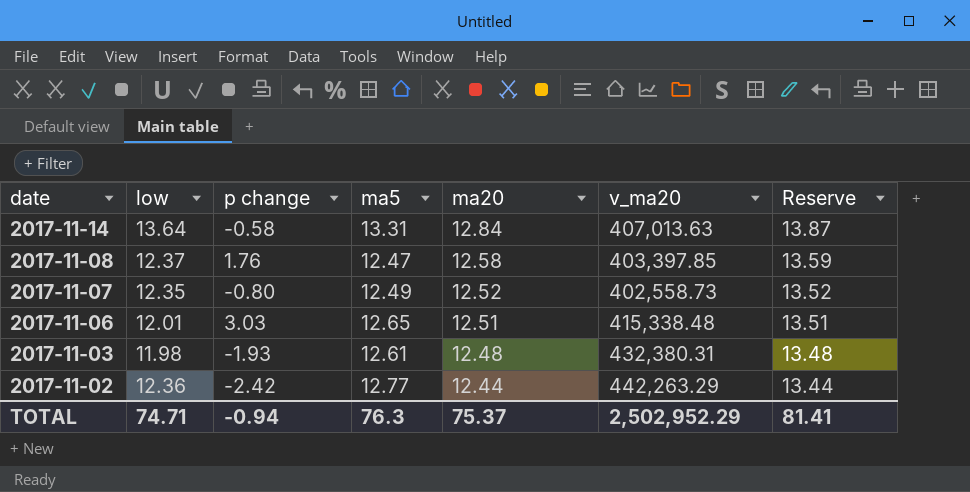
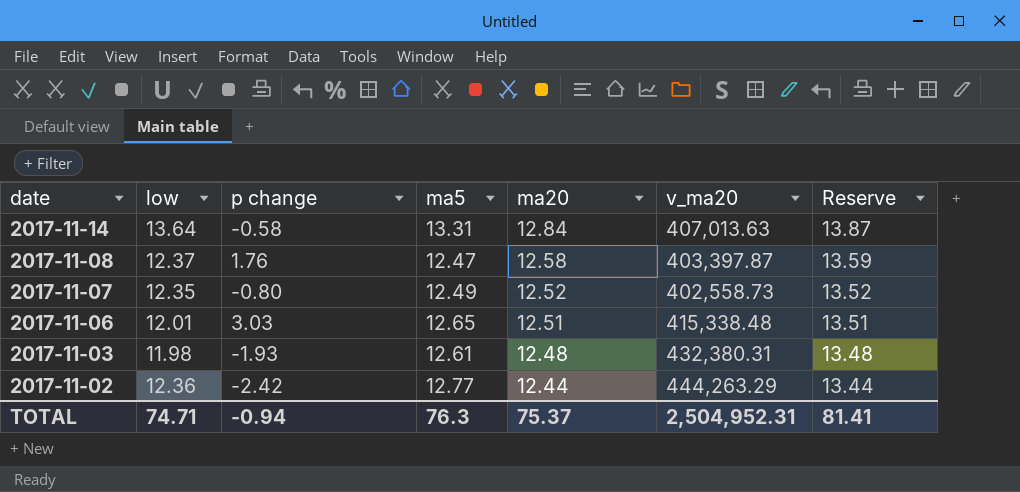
2017-11-08 | v_ma20: 403,397.85 -> 403,397.87
2017-11-02 | v_ma20: 442,263.29 -> 444,263.29
TOTAL | v_ma20: 2,502,952.29 -> 2,504,952.31

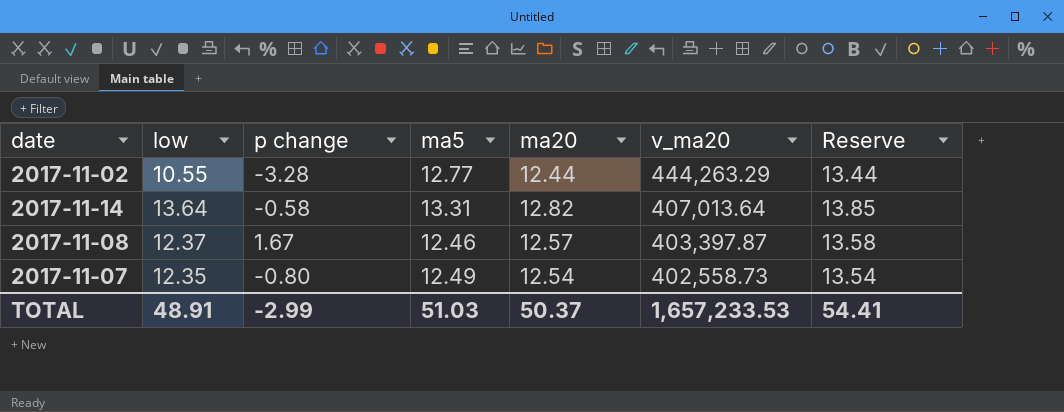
row order: date descending -> v_ma20 descending
row 2017-11-06: 12.01 | 3.03 | 12.65 | 12.51 | 415,338.48 | 13.51 -> none
row 2017-11-03: 11.98 | -1.93 | 12.61 | 12.48 | 432,380.31 | 13.48 -> none
2017-11-02 | low: 12.36 -> 10.55
2017-11-02 | p change: -2.42 -> -3.28
2017-11-14 | ma20: 12.84 -> 12.82
2017-11-14 | v_ma20: 407,013.63 -> 407,013.64
2017-11-14 | Reserve: 13.87 -> 13.85
2017-11-08 | p change: 1.76 -> 1.67
2017-11-08 | ma5: 12.47 -> 12.46
2017-11-08 | ma20: 12.58 -> 12.57
2017-11-08 | Reserve: 13.59 -> 13.58
2017-11-07 | ma20: 12.52 -> 12.54
2017-11-07 | Reserve: 13.52 -> 13.54
TOTAL | low: 74.71 -> 48.91
TOTAL | p change: -0.94 -> -2.99
TOTAL | ma5: 76.3 -> 51.03
TOTAL | ma20: 75.37 -> 50.37
TOTAL | v_ma20: 2,504,952.31 -> 1,657,233.53
TOTAL | Reserve: 81.41 -> 54.41

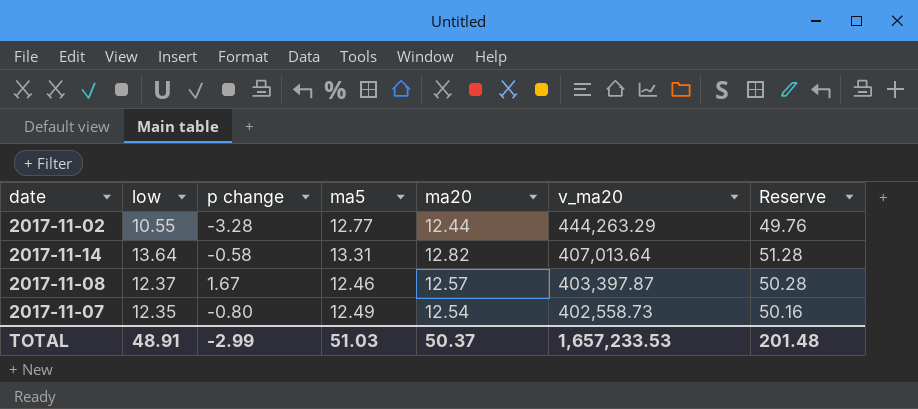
column Reserve | formula: [ma20] * 1.08 -> [ma20] * 4
TOTAL | Reserve: 54.41 -> 201.48

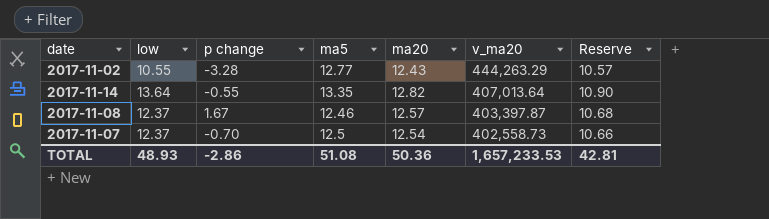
column Reserve | formula: [ma20] * 4 -> [ma20] * 0.85
2017-11-02 | ma20: 12.44 -> 12.43
2017-11-14 | p change: -0.58 -> -0.55
2017-11-14 | ma5: 13.31 -> 13.35
2017-11-07 | low: 12.35 -> 12.37
2017-11-07 | p change: -0.80 -> -0.70
2017-11-07 | ma5: 12.49 -> 12.5
TOTAL | low: 48.91 -> 48.93
TOTAL | p change: -2.99 -> -2.86
TOTAL | ma5: 51.03 -> 51.08
TOTAL | ma20: 50.37 -> 50.36
TOTAL | Reserve: 201.48 -> 42.81

